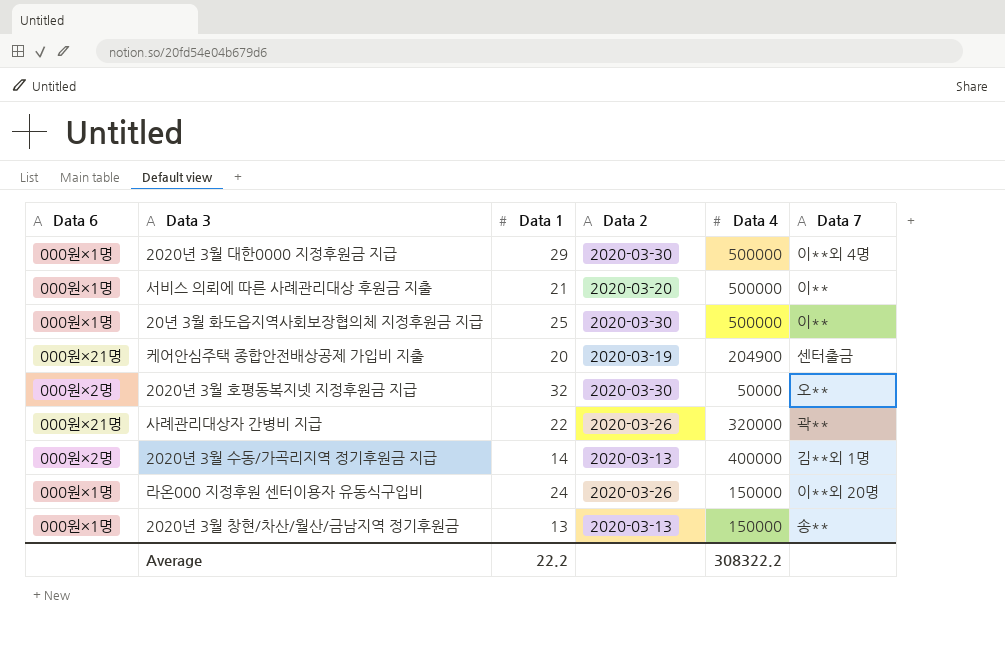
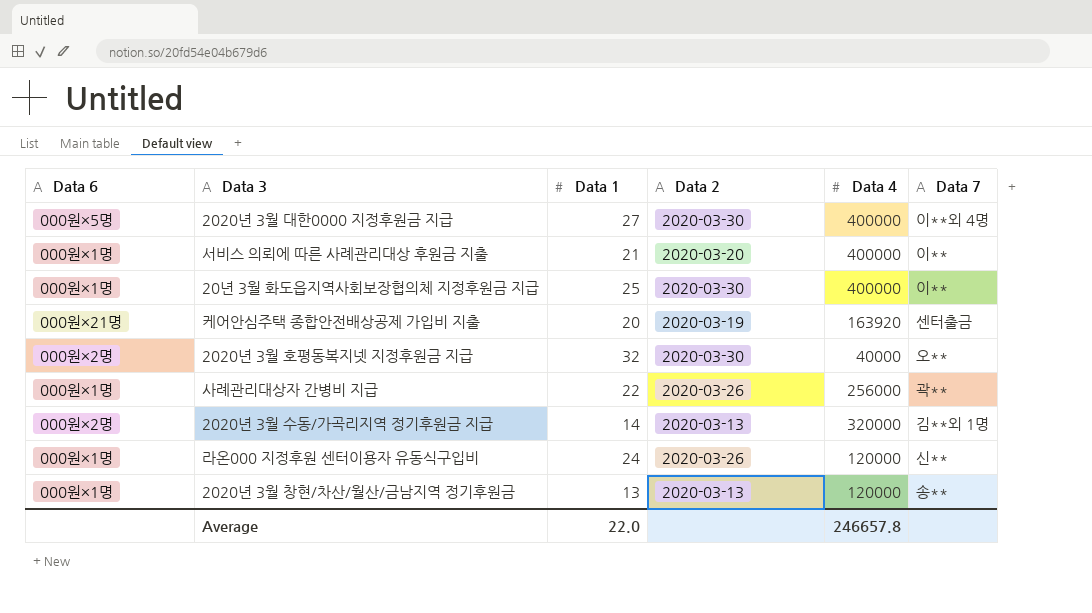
2020년 3월 대한0000 지정후원금 지급 | Data 6: 000원×1명 -> 000원×5명
2020년 3월 대한0000 지정후원금 지급 | Data 1: 29 -> 27
2020년 3월 대한0000 지정후원금 지급 | Data 4: 500000 -> 400000
서비스 의뢰에 따른 사례관리대상 후원금 지출 | Data 4: 500000 -> 400000
20년 3월 화도읍지역사회보장협의체 지정후원금 지급 | Data 4: 500000 -> 400000
케어안심주택 종합안전배상공제 가입비 지출 | Data 4: 204900 -> 163920
2020년 3월 호평동복지넷 지정후원금 지급 | Data 4: 50000 -> 40000
사례관리대상자 간병비 지급 | Data 6: 000원×21명 -> 000원×1명
사례관리대상자 간병비 지급 | Data 4: 320000 -> 256000
2020년 3월 수동/가곡리지역 정기후원금 지급 | Data 4: 400000 -> 320000
라온000 지정후원 센터이용자 유동식구입비 | Data 4: 150000 -> 120000
라온000 지정후원 센터이용자 유동식구입비 | Data 7: 이**외 20명 -> 신**
2020년 3월 창현/차산/월산/금남지역 정기후원금 | Data 4: 150000 -> 120000
Average | Data 1: 22.2 -> 22.0
Average | Data 4: 308322.2 -> 246657.8

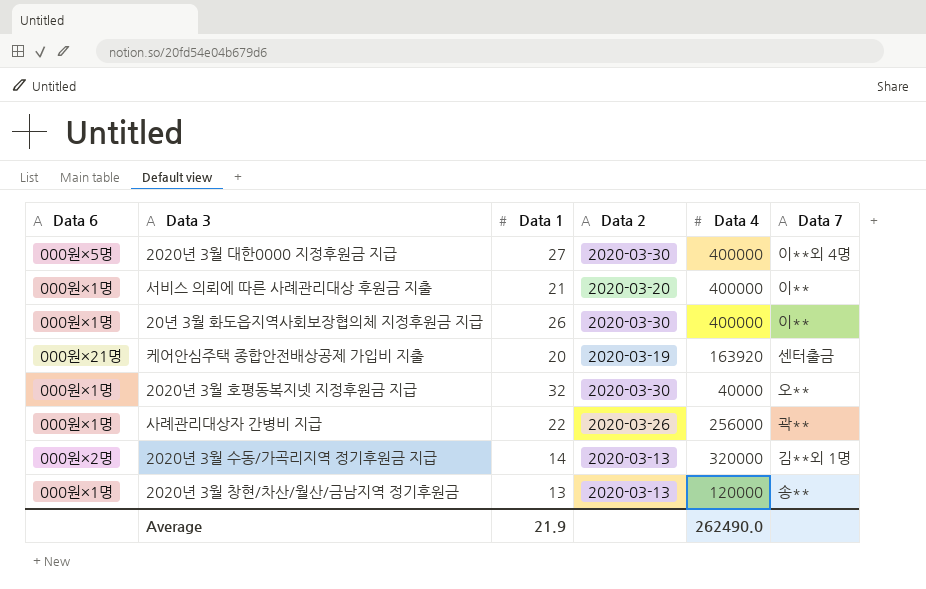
row 라온000 지정후원 센터이용자 유동식구입비: 000원×1명 | 24 | 2020-03-26 | 120000 | 신** -> none
20년 3월 화도읍지역사회보장협의체 지정후원금 지급 | Data 1: 25 -> 26
2020년 3월 호평동복지넷 지정후원금 지급 | Data 6: 000원×2명 -> 000원×1명
Average | Data 1: 22.0 -> 21.9
Average | Data 4: 246657.8 -> 262490.0

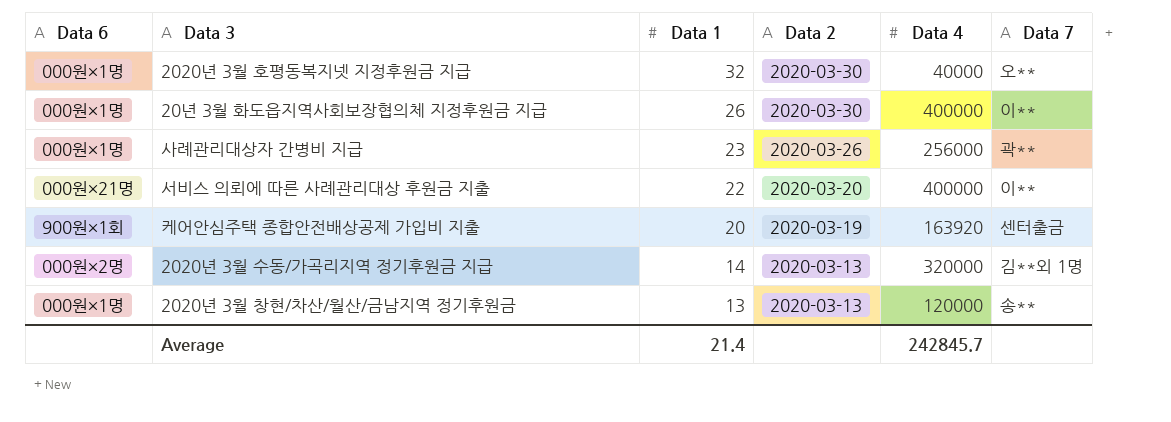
row order: none -> Data 1 descending
row 2020년 3월 대한0000 지정후원금 지급: 000원×5명 | 27 | 2020-03-30 | 400000 | 이**외 4명 -> none
사례관리대상자 간병비 지급 | Data 1: 22 -> 23
서비스 의뢰에 따른 사례관리대상 후원금 지출 | Data 6: 000원×1명 -> 000원×21명
서비스 의뢰에 따른 사례관리대상 후원금 지출 | Data 1: 21 -> 22
케어안심주택 종합안전배상공제 가입비 지출 | Data 6: 000원×21명 -> 900원×1회
Average | Data 1: 21.9 -> 21.4
Average | Data 4: 262490.0 -> 242845.7

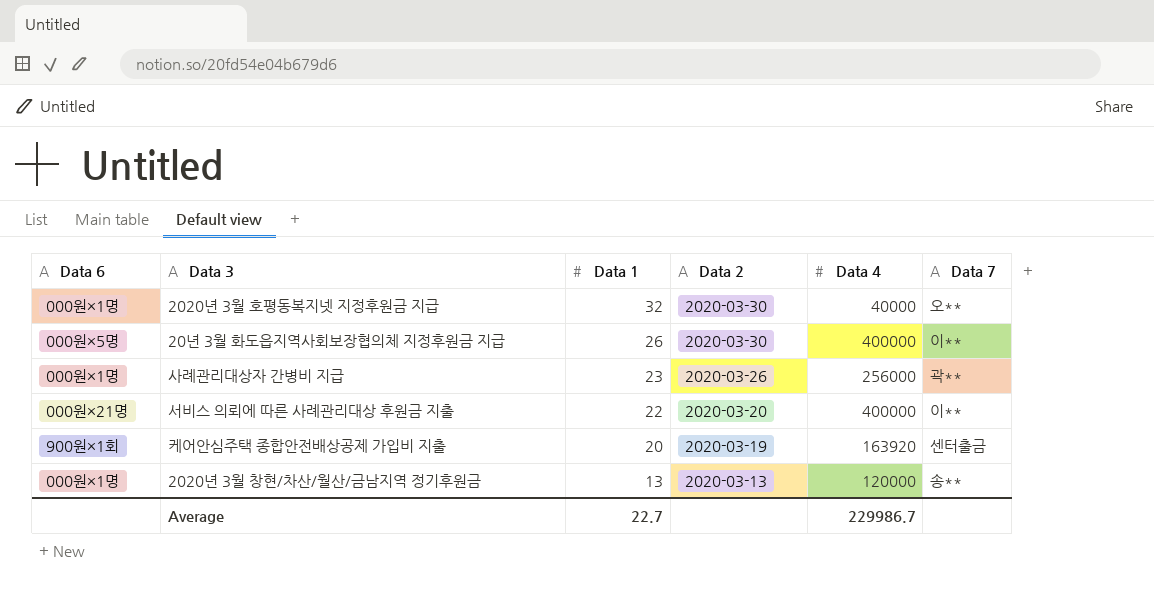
row 2020년 3월 수동/가곡리지역 정기후원금 지급: 000원×2명 | 14 | 2020-03-13 | 320000 | 김**외 1명 -> none
20년 3월 화도읍지역사회보장협의체 지정후원금 지급 | Data 6: 000원×1명 -> 000원×5명
Average | Data 1: 21.4 -> 22.7
Average | Data 4: 242845.7 -> 229986.7

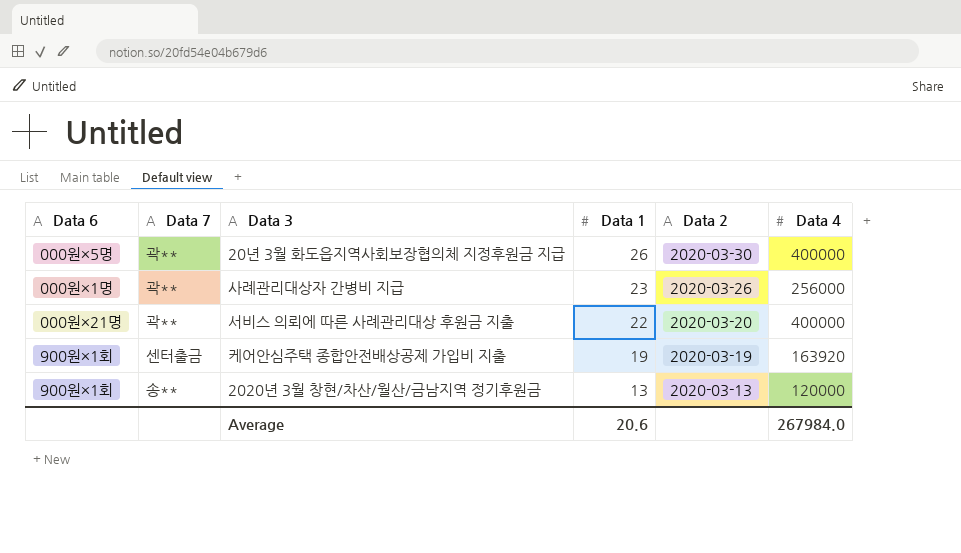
column Data 7 | position: 6 -> 2
row 2020년 3월 호평동복지넷 지정후원금 지급: 000원×1명 | 32 | 2020-03-30 | 40000 | 오** -> none
20년 3월 화도읍지역사회보장협의체 지정후원금 지급 | Data 7: 이** -> 곽**
서비스 의뢰에 따른 사례관리대상 후원금 지출 | Data 7: 이** -> 곽**
케어안심주택 종합안전배상공제 가입비 지출 | Data 1: 20 -> 19
2020년 3월 창현/차산/월산/금남지역 정기후원금 | Data 6: 000원×1명 -> 900원×1회
Average | Data 1: 22.7 -> 20.6
Average | Data 4: 229986.7 -> 267984.0

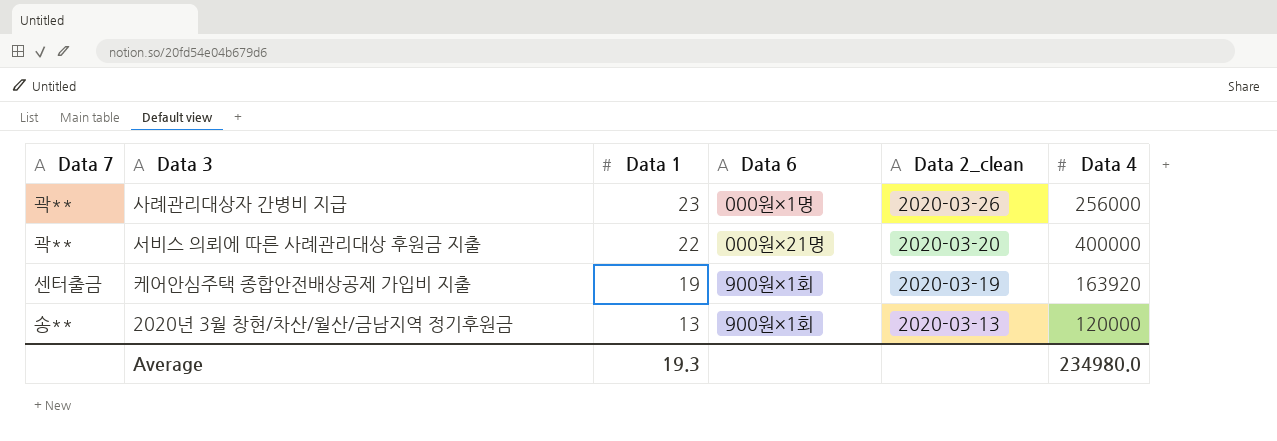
column Data 6 | position: 1 -> 4
column name: Data 2 -> Data 2_clean
row 20년 3월 화도읍지역사회보장협의체 지정후원금 지급: 000원×5명 | 곽** | 26 | 2020-03-30 | 400000 -> none
Average | Data 1: 20.6 -> 19.3
Average | Data 4: 267984.0 -> 234980.0

